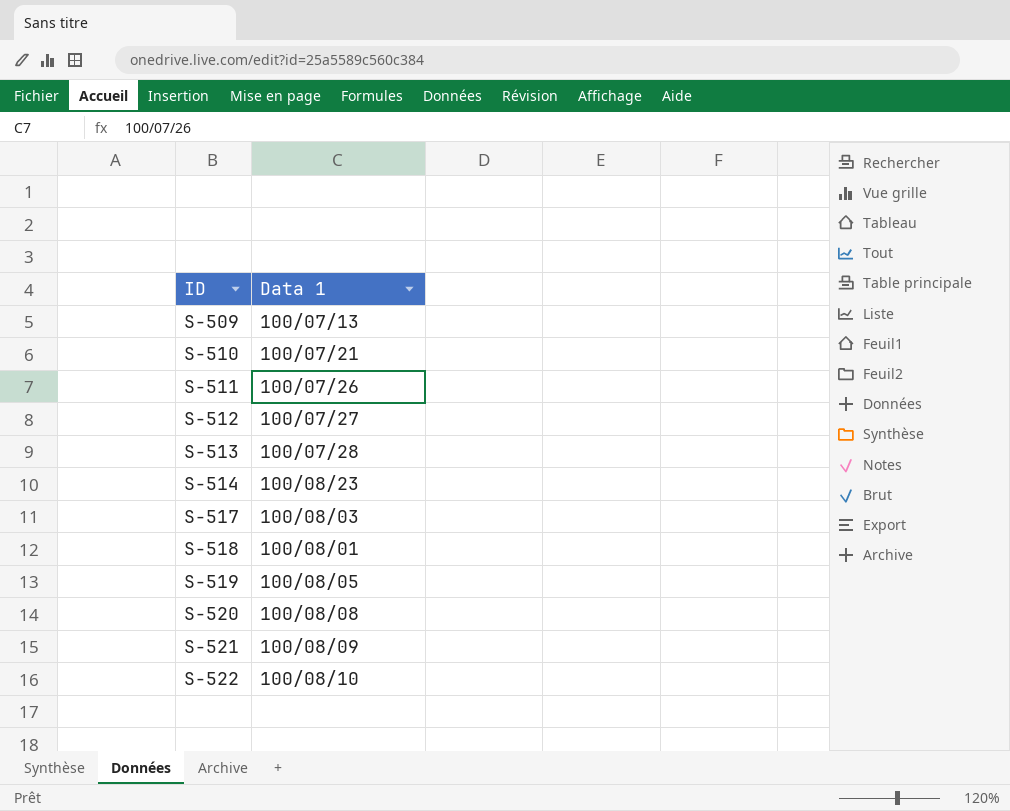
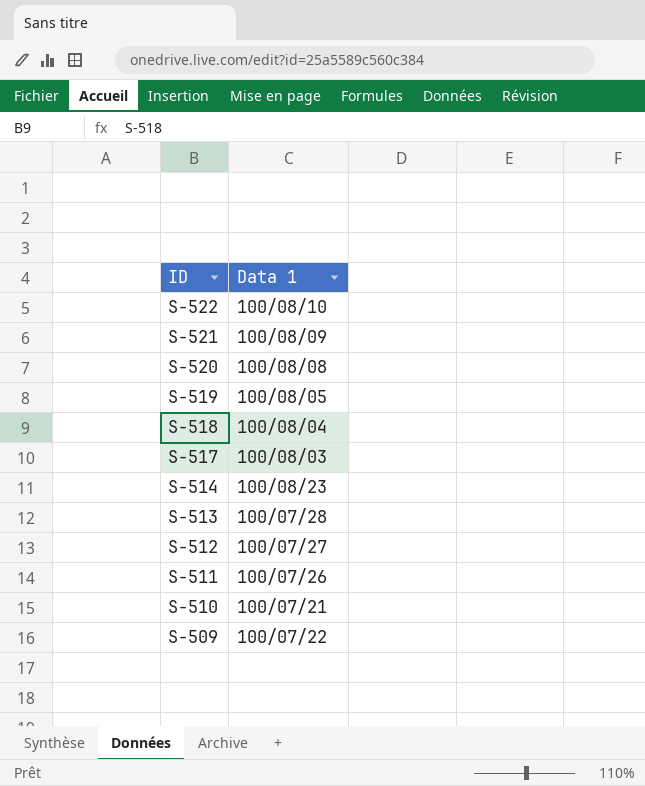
row order: ID ascending -> ID descending
S-518 | Data 1: 100/08/01 -> 100/08/04
S-509 | Data 1: 100/07/13 -> 100/07/22

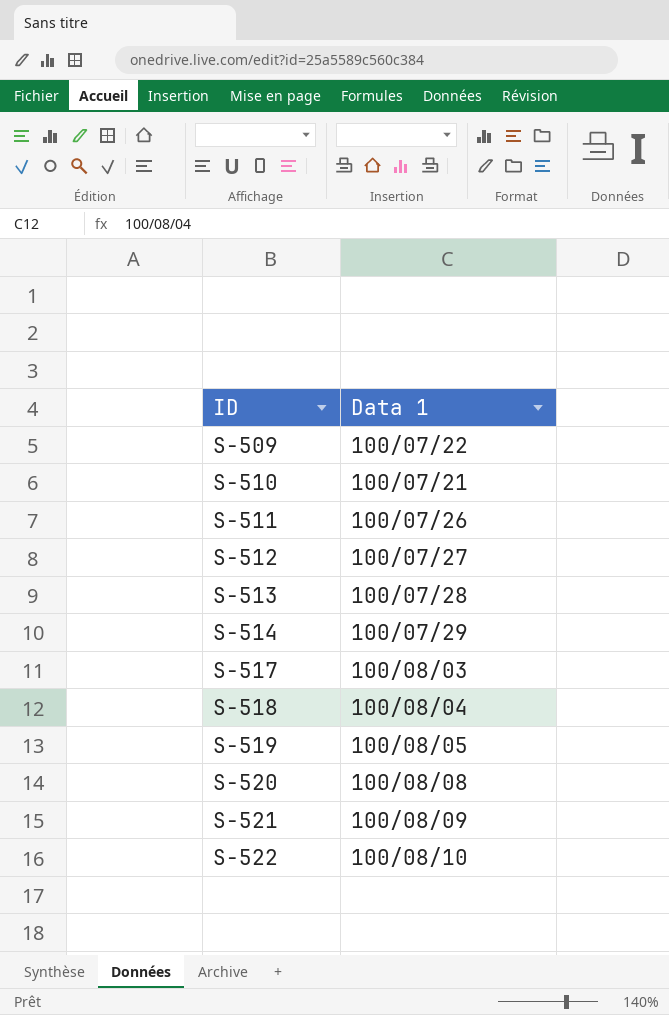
row order: ID descending -> ID ascending
S-514 | Data 1: 100/08/23 -> 100/07/29

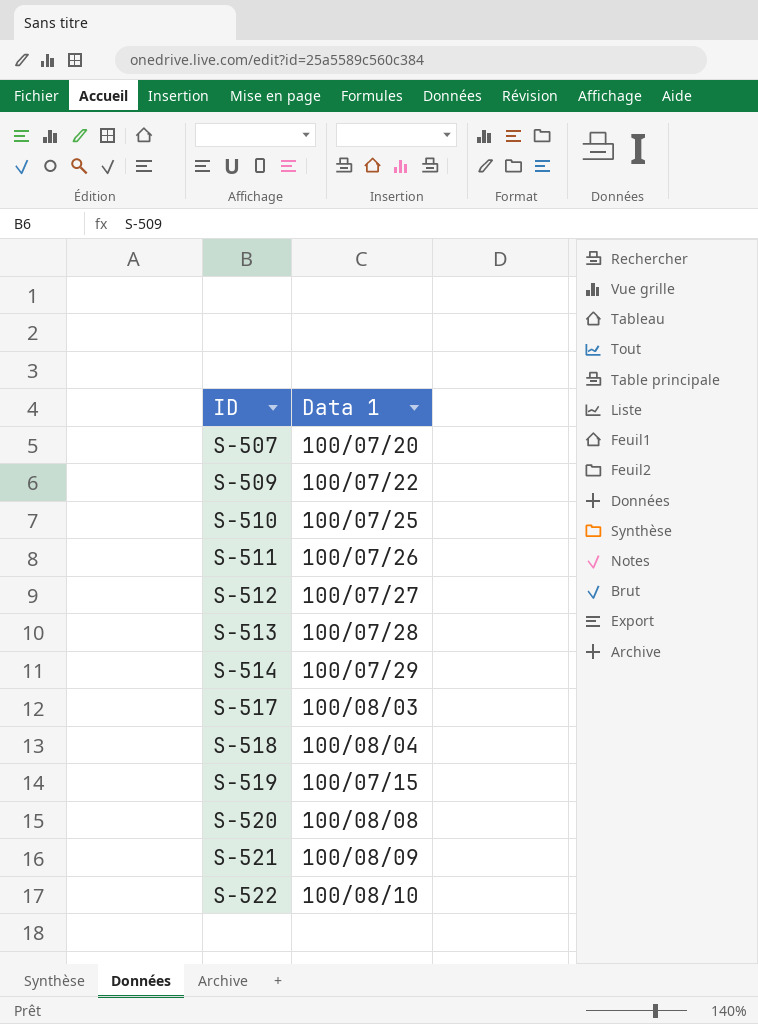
row S-507: none -> 100/07/20
S-510 | Data 1: 100/07/21 -> 100/07/25
S-519 | Data 1: 100/08/05 -> 100/07/15

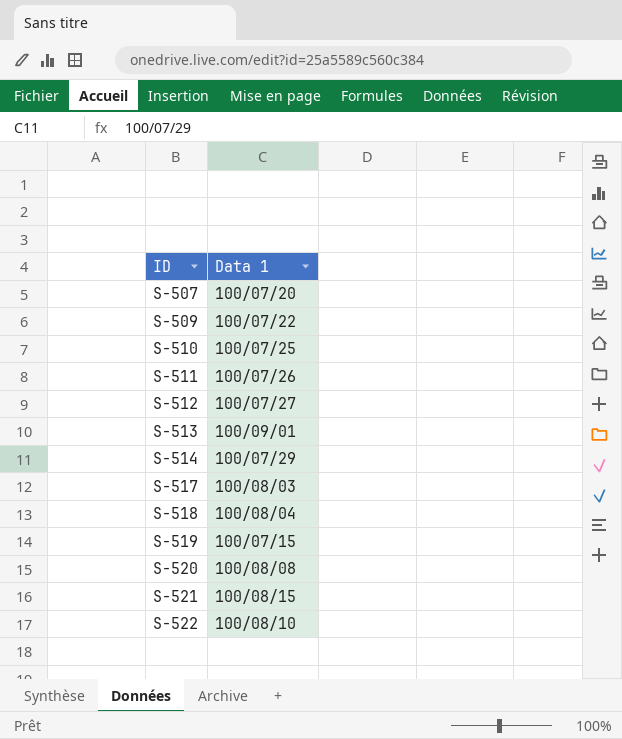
S-513 | Data 1: 100/07/28 -> 100/09/01
S-521 | Data 1: 100/08/09 -> 100/08/15

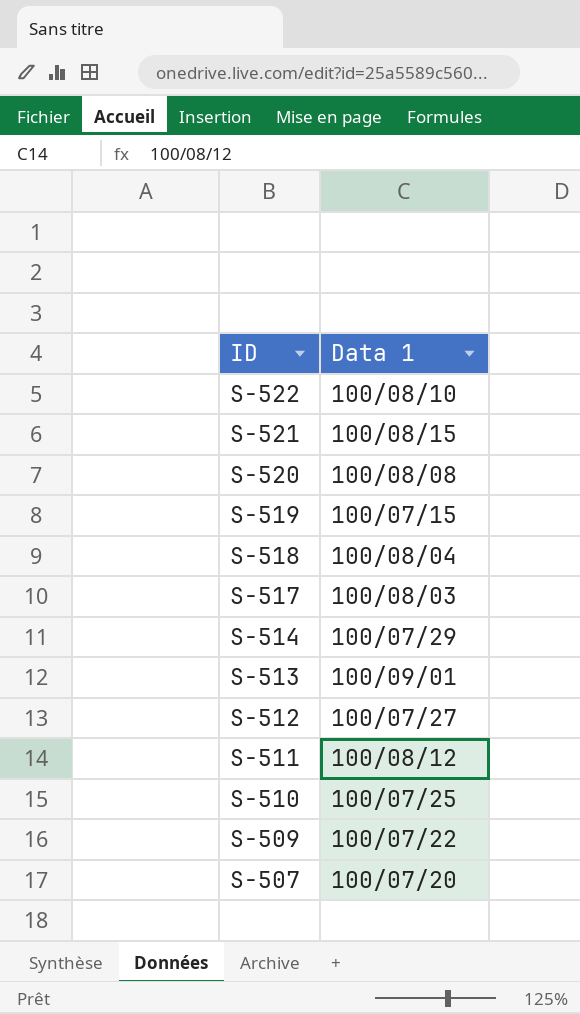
row order: ID ascending -> ID descending
S-511 | Data 1: 100/07/26 -> 100/08/12

